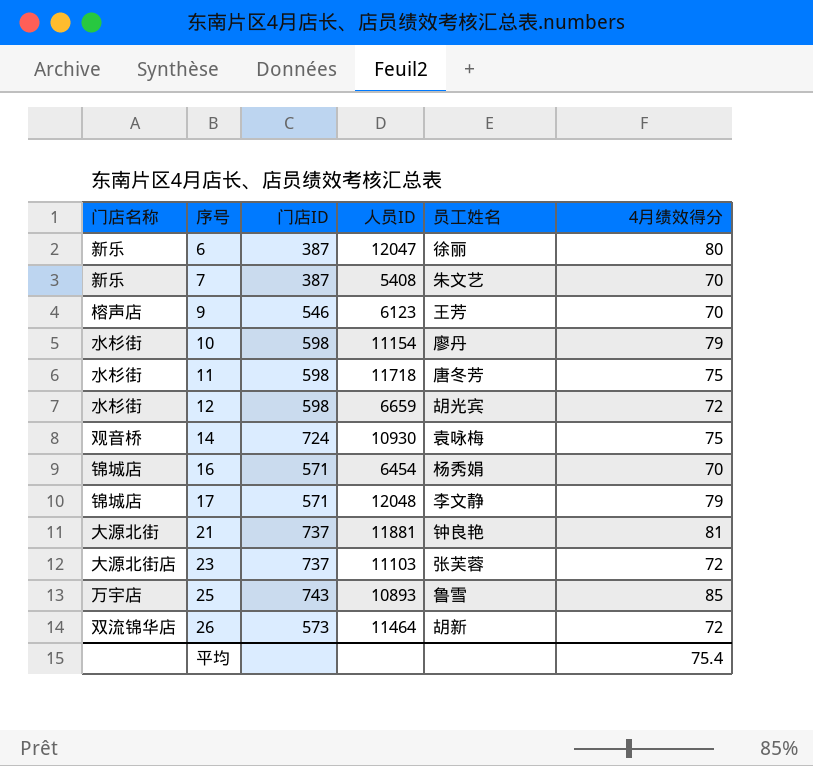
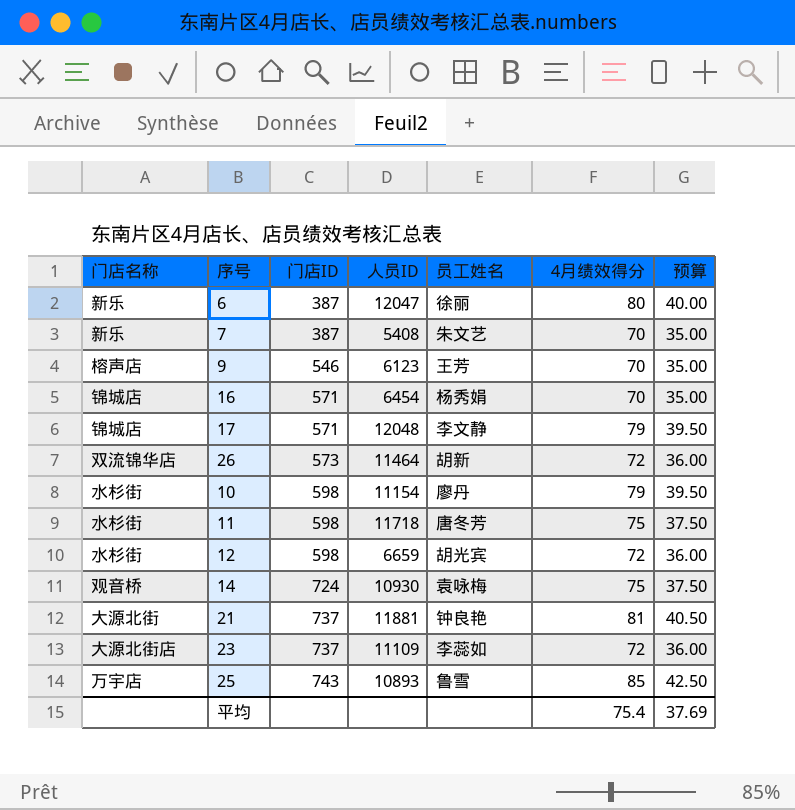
row order: 序号 ascending -> 门店ID ascending
column 预算 | formula: none -> [4月绩效得分] * 0.5
23 | 人员ID: 11103 -> 11109
23 | 员工姓名: 张芙蓉 -> 李蕊如

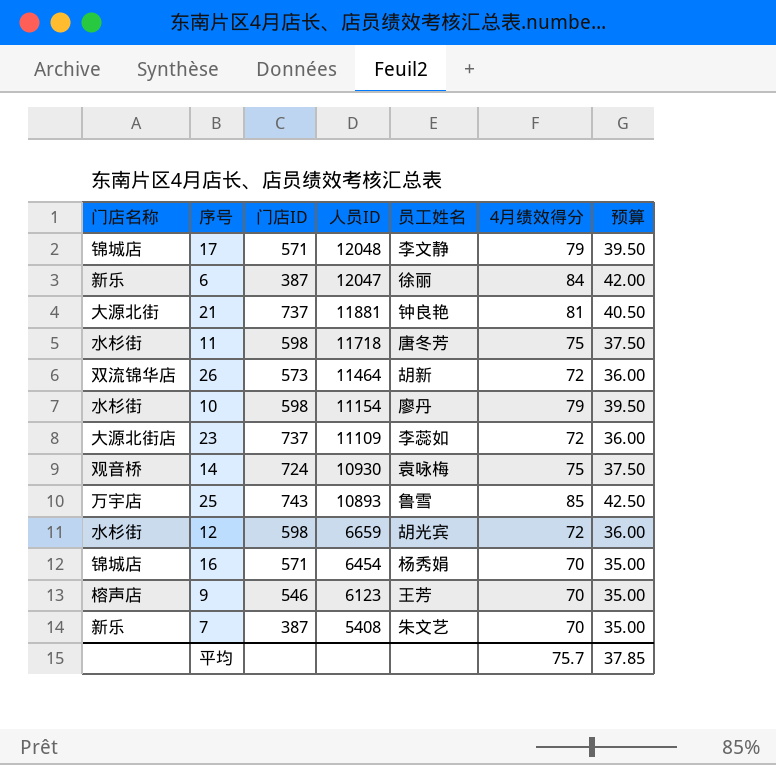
row order: 门店ID ascending -> 人员ID descending
6 | 4月绩效得分: 80 -> 84
6 | 预算: 40.00 -> 42.00
平均 | 4月绩效得分: 75.4 -> 75.7
平均 | 预算: 37.69 -> 37.85

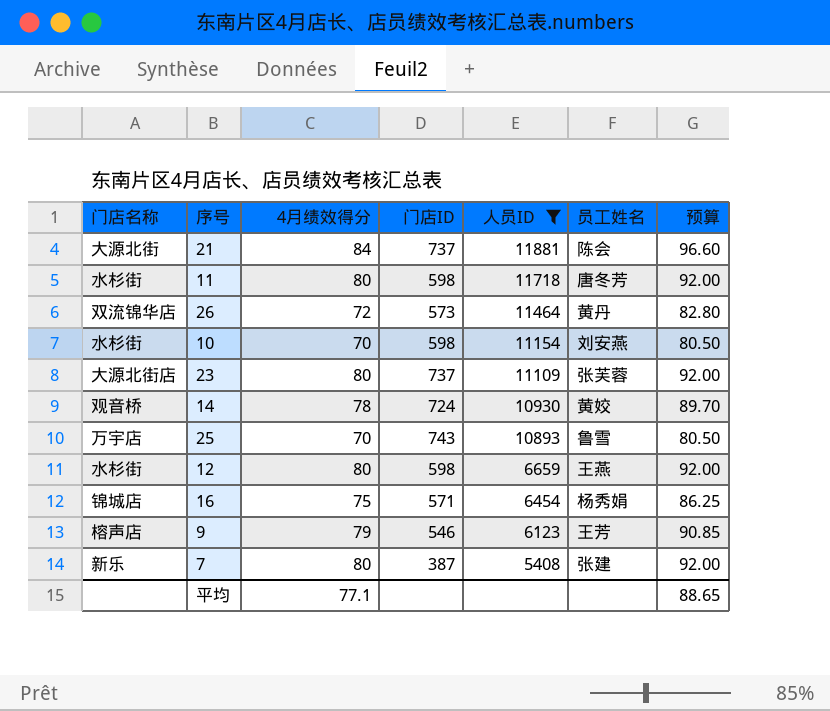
filter: none -> 人员ID <= 11881
column 4月绩效得分 | position: 6 -> 3
column 预算 | formula: [4月绩效得分] * 0.5 -> [4月绩效得分] * 1.15
21 | 4月绩效得分: 81 -> 84
21 | 员工姓名: 钟良艳 -> 陈会
11 | 4月绩效得分: 75 -> 80
26 | 员工姓名: 胡新 -> 黄丹
10 | 4月绩效得分: 79 -> 70
10 | 员工姓名: 廖丹 -> 刘安燕
23 | 4月绩效得分: 72 -> 80
23 | 员工姓名: 李蕊如 -> 张芙蓉
14 | 4月绩效得分: 75 -> 78
14 | 员工姓名: 袁咏梅 -> 黄姣
25 | 4月绩效得分: 85 -> 70
12 | 4月绩效得分: 72 -> 80
12 | 员工姓名: 胡光宾 -> 王燕
16 | 4月绩效得分: 70 -> 75
9 | 4月绩效得分: 70 -> 79
7 | 4月绩效得分: 70 -> 80
7 | 员工姓名: 朱文艺 -> 张建
平均 | 4月绩效得分: 75.7 -> 77.1
平均 | 预算: 37.85 -> 88.65

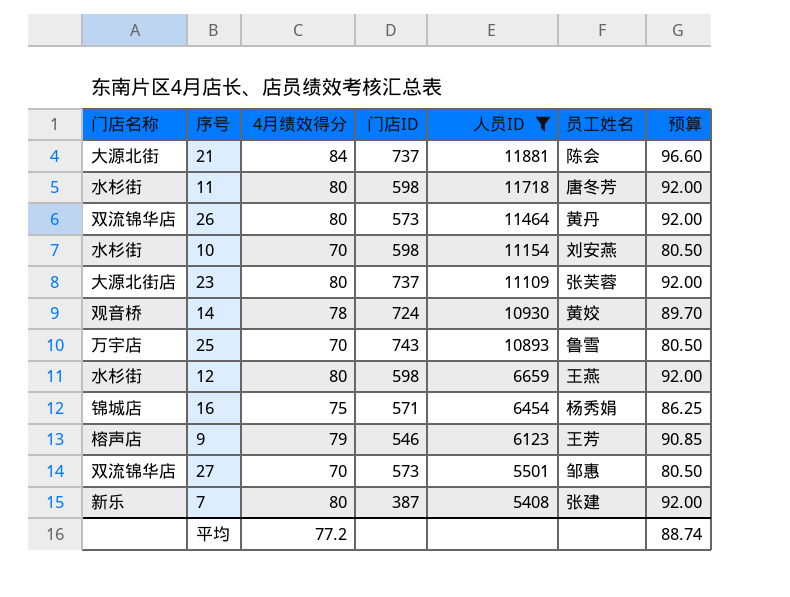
26 | 4月绩效得分: 72 -> 80
26 | 预算: 82.80 -> 92.00
row 27: none -> 双流锦华店 | 70 | 573 | 5501 | 邹惠 | 80.50
平均 | 4月绩效得分: 77.1 -> 77.2
平均 | 预算: 88.65 -> 88.74

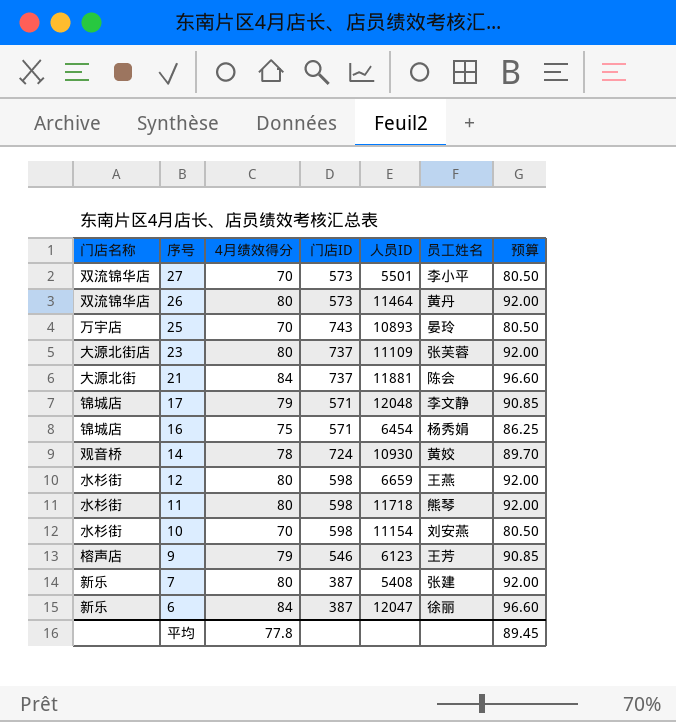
filter: 人员ID <= 11881 -> none
row order: 人员ID descending -> 序号 descending
27 | 员工姓名: 邹惠 -> 李小平
25 | 员工姓名: 鲁雪 -> 晏玲
11 | 员工姓名: 唐冬芳 -> 熊琴
平均 | 4月绩效得分: 77.2 -> 77.8
平均 | 预算: 88.74 -> 89.45

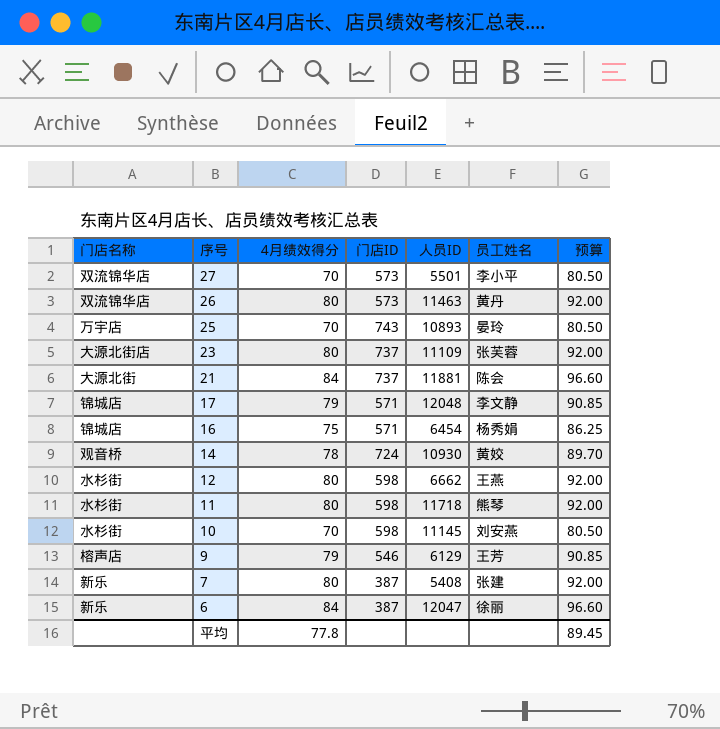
26 | 人员ID: 11464 -> 11463
12 | 人员ID: 6659 -> 6662
10 | 人员ID: 11154 -> 11145
9 | 人员ID: 6123 -> 6129

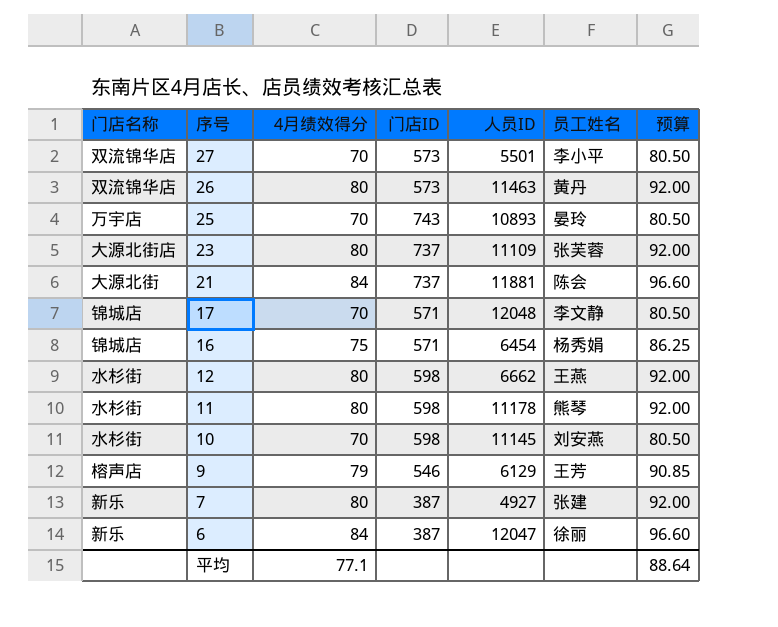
row 14: 观音桥 | 78 | 724 | 10930 | 黄姣 | 89.70 -> none
17 | 4月绩效得分: 79 -> 70
17 | 预算: 90.85 -> 80.50
11 | 人员ID: 11718 -> 11178
7 | 人员ID: 5408 -> 4927
平均 | 4月绩效得分: 77.8 -> 77.1
平均 | 预算: 89.45 -> 88.64

